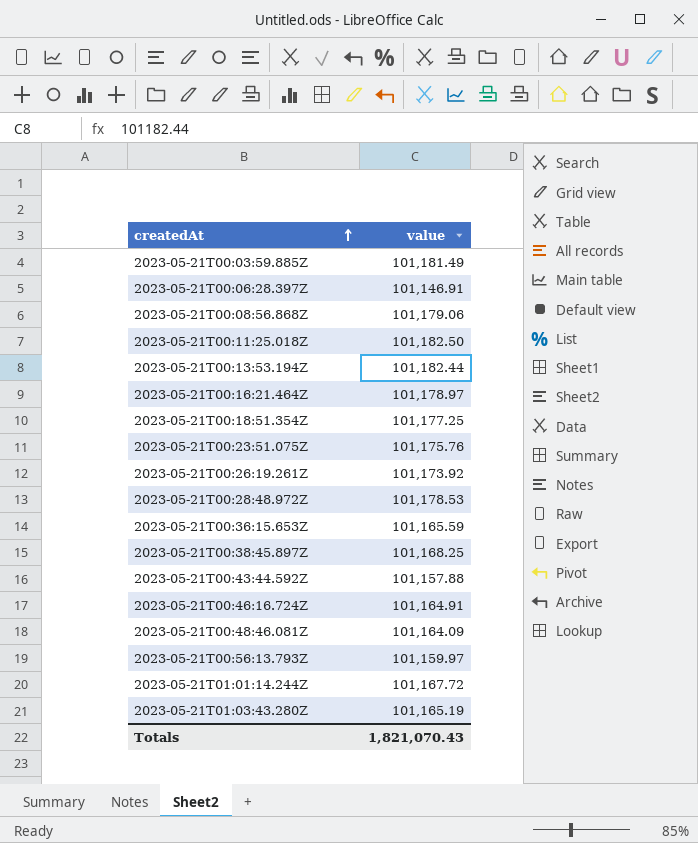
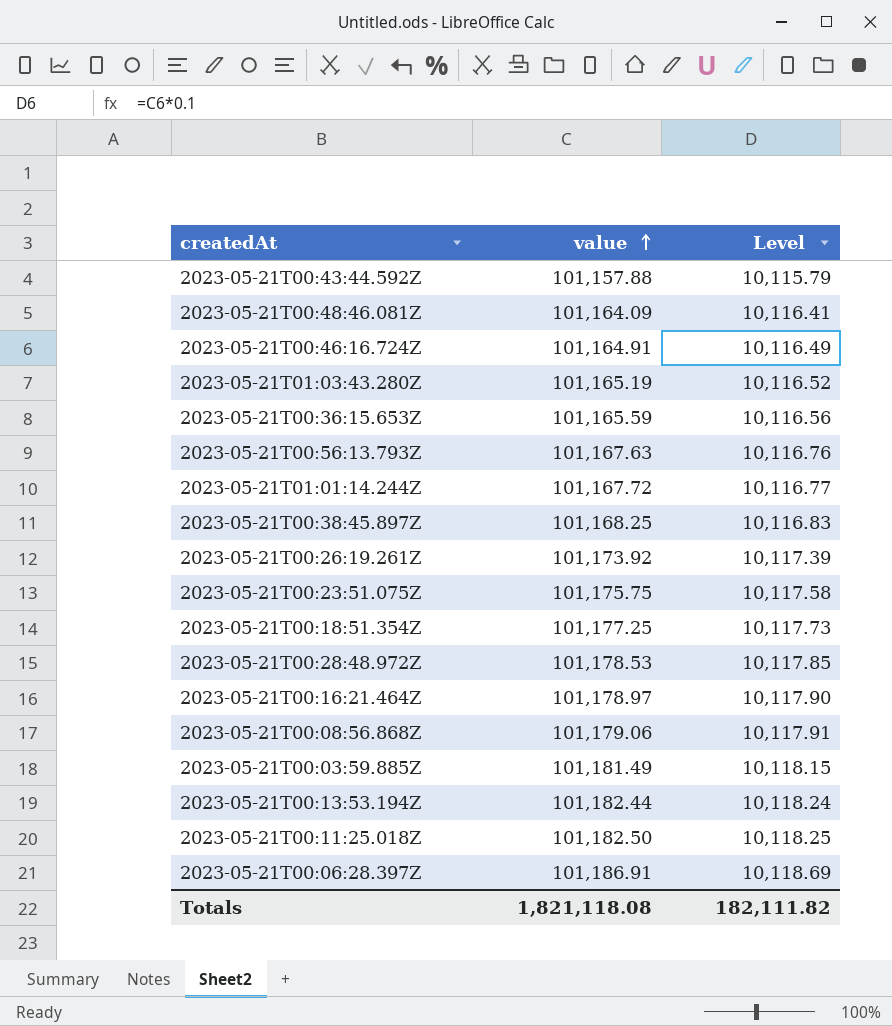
row order: createdAt ascending -> value ascending
column Level | formula: none -> [value] * 0.1
2023-05-21T00:56:13.793Z | value: 101,159.97 -> 101,167.63
2023-05-21T00:23:51.075Z | value: 101,175.76 -> 101,175.75
2023-05-21T00:06:28.397Z | value: 101,146.91 -> 101,186.91
Totals | value: 1,821,070.43 -> 1,821,118.08

